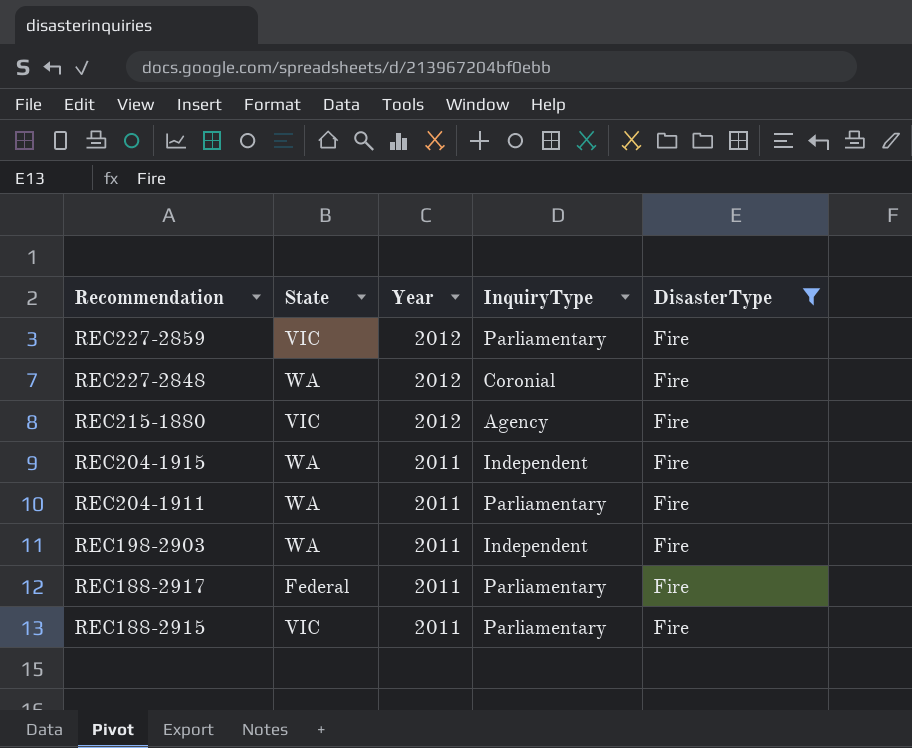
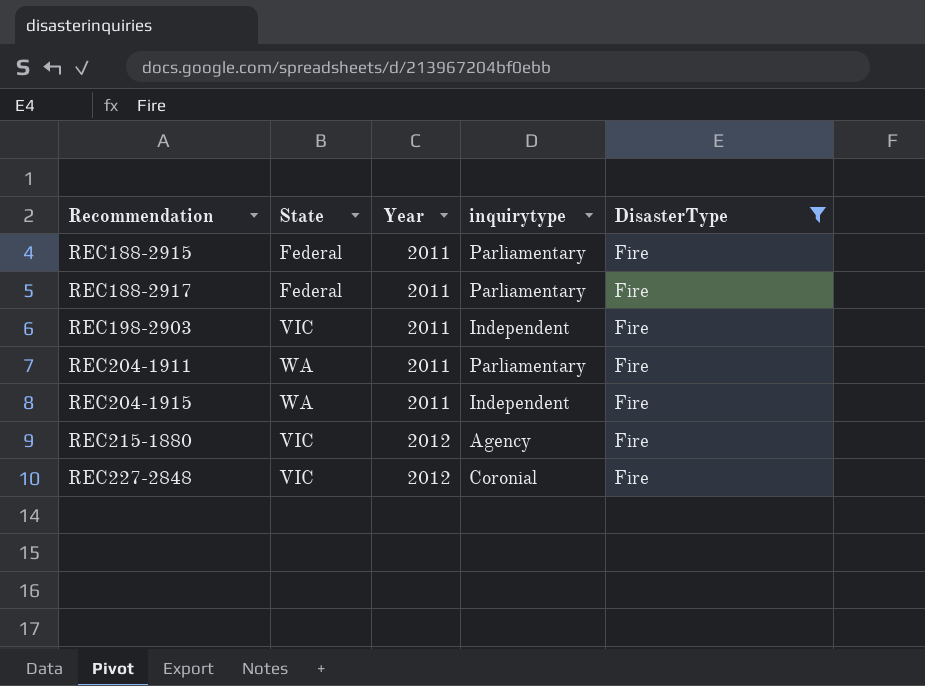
row order: Recommendation descending -> Recommendation ascending
column name: InquiryType -> inquirytype
row REC227-2859: VIC | 2012 | Parliamentary | Fire -> none
REC188-2915 | State: VIC -> Federal
REC198-2903 | State: WA -> VIC
REC227-2848 | State: WA -> VIC

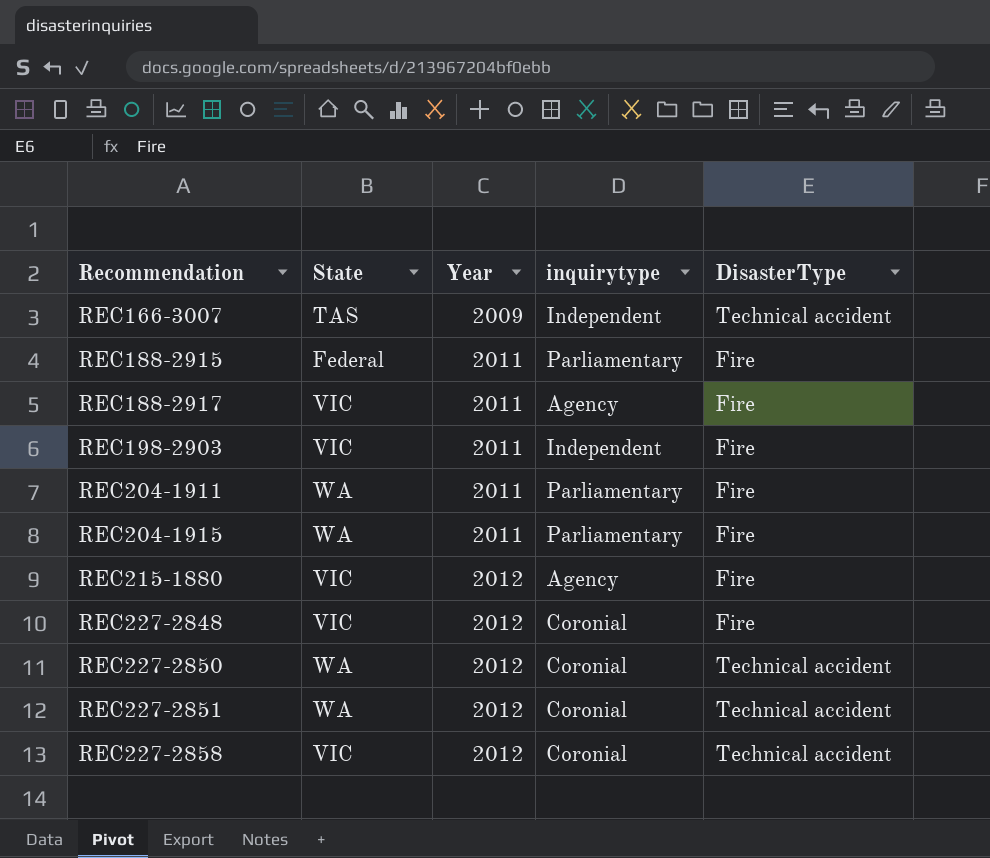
filter: DisasterType = Fire -> none
REC188-2917 | State: Federal -> VIC
REC188-2917 | inquirytype: Parliamentary -> Agency
REC204-1915 | inquirytype: Independent -> Parliamentary

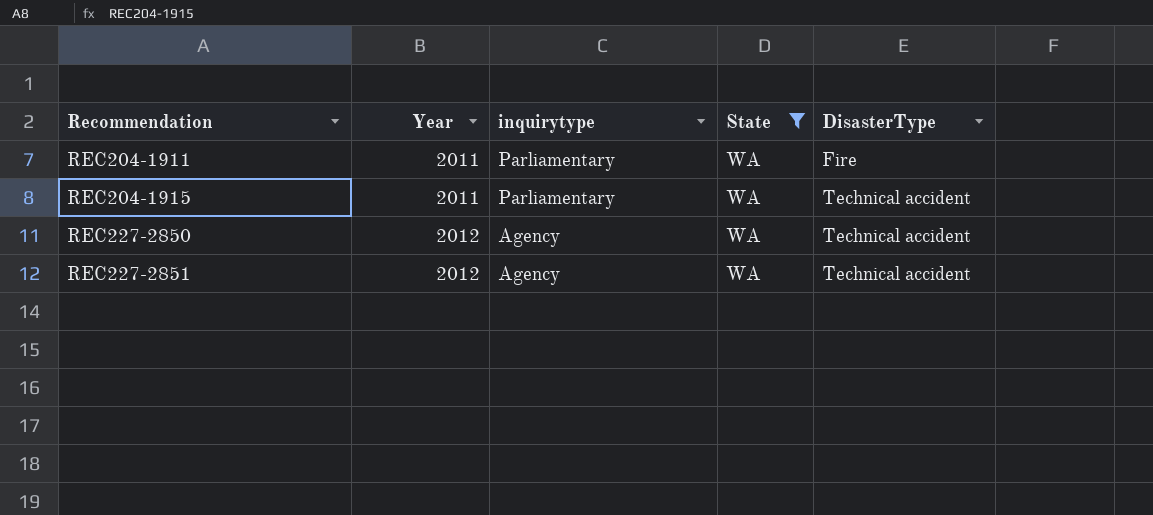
filter: none -> State = WA
column State | position: 2 -> 4
REC204-1915 | DisasterType: Fire -> Technical accident
REC227-2850 | inquirytype: Coronial -> Agency
REC227-2851 | inquirytype: Coronial -> Agency

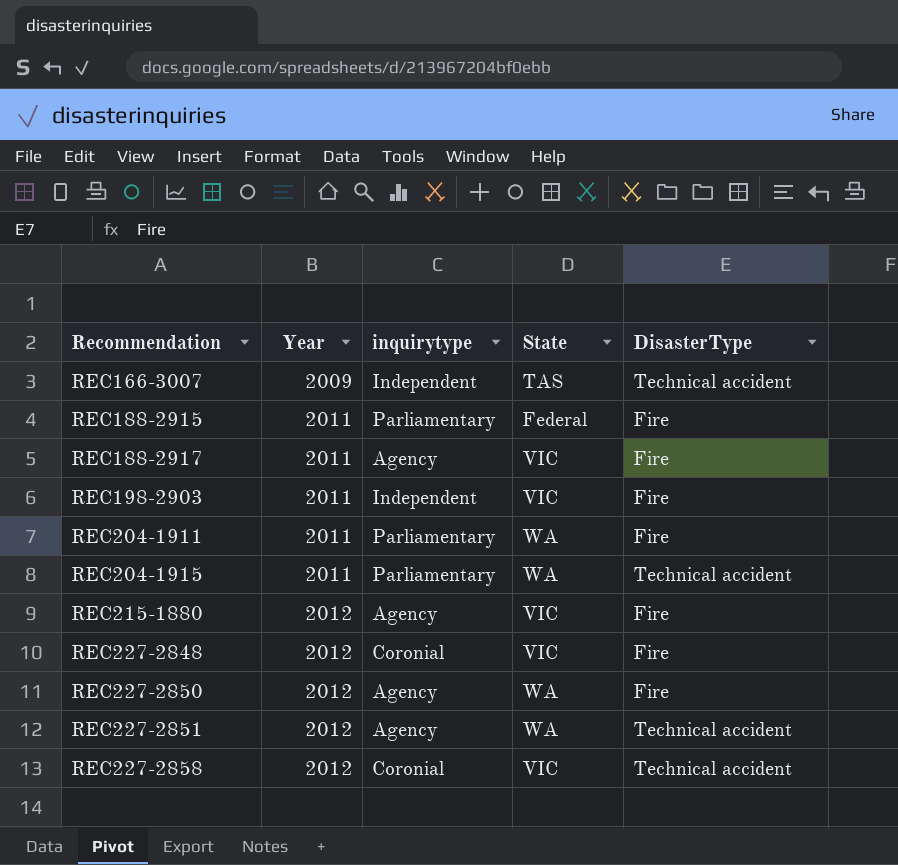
filter: State = WA -> none
REC227-2850 | DisasterType: Technical accident -> Fire

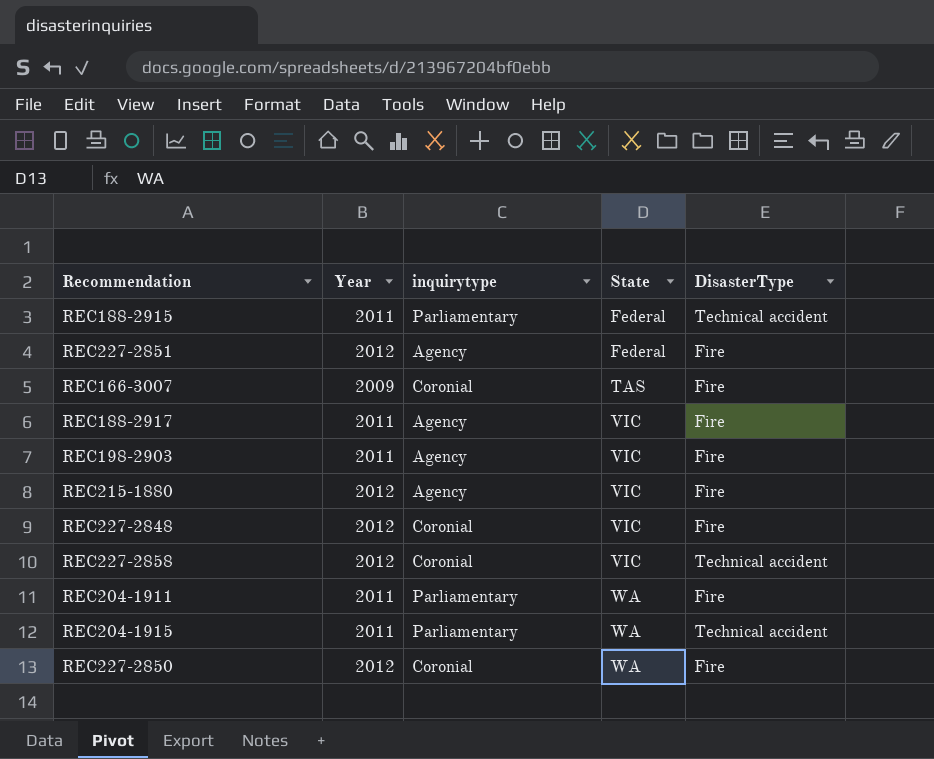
row order: Recommendation ascending -> State ascending
REC188-2915 | DisasterType: Fire -> Technical accident
REC227-2851 | State: WA -> Federal
REC227-2851 | DisasterType: Technical accident -> Fire
REC166-3007 | inquirytype: Independent -> Coronial
REC166-3007 | DisasterType: Technical accident -> Fire
REC198-2903 | inquirytype: Independent -> Agency
REC227-2850 | inquirytype: Agency -> Coronial

